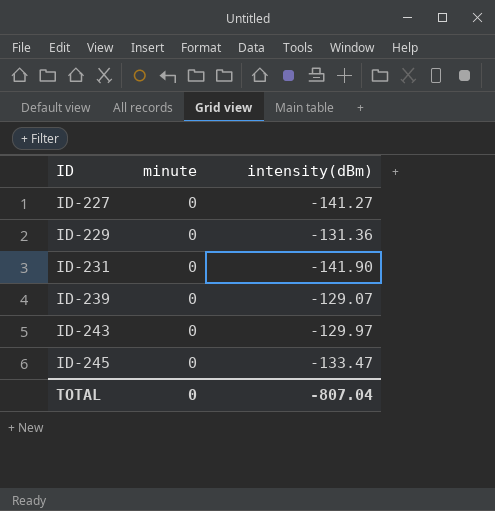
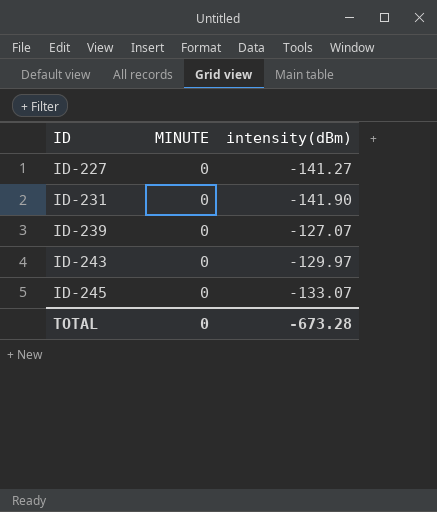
column name: minute -> MINUTE
row ID-229: 0 | -131.36 -> none
ID-239 | intensity(dBm): -129.07 -> -127.07
ID-245 | intensity(dBm): -133.47 -> -133.07
TOTAL | intensity(dBm): -807.04 -> -673.28

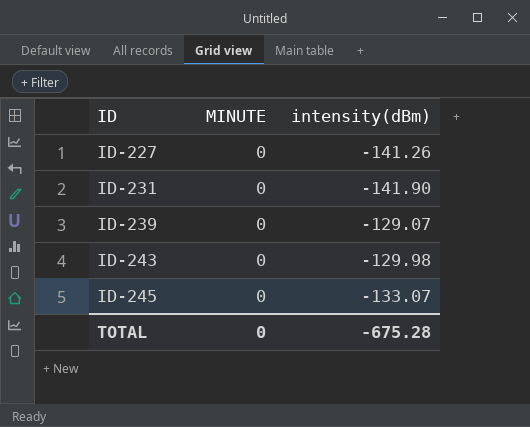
ID-227 | intensity(dBm): -141.27 -> -141.26
ID-239 | intensity(dBm): -127.07 -> -129.07
ID-243 | intensity(dBm): -129.97 -> -129.98
TOTAL | intensity(dBm): -673.28 -> -675.28

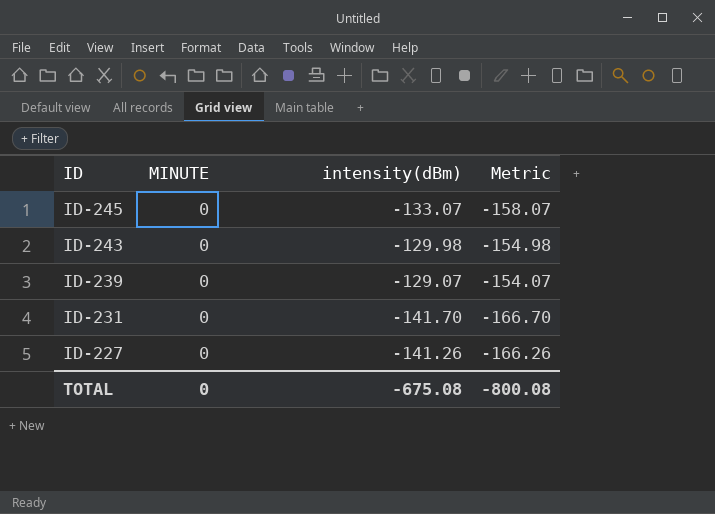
row order: ID ascending -> ID descending
column Metric | formula: none -> [intensity(dBm)] - 25
ID-231 | intensity(dBm): -141.90 -> -141.70
TOTAL | intensity(dBm): -675.28 -> -675.08

